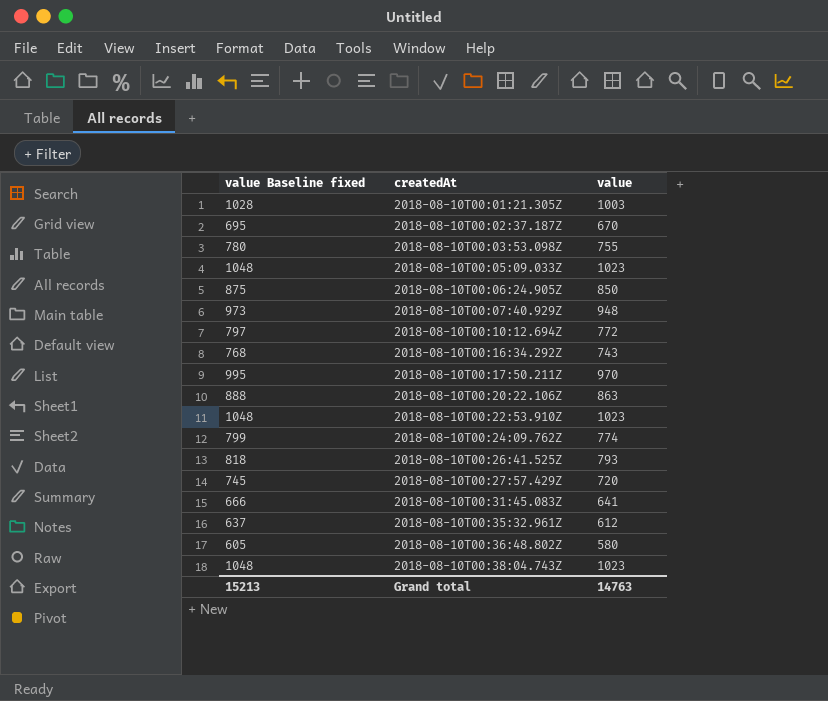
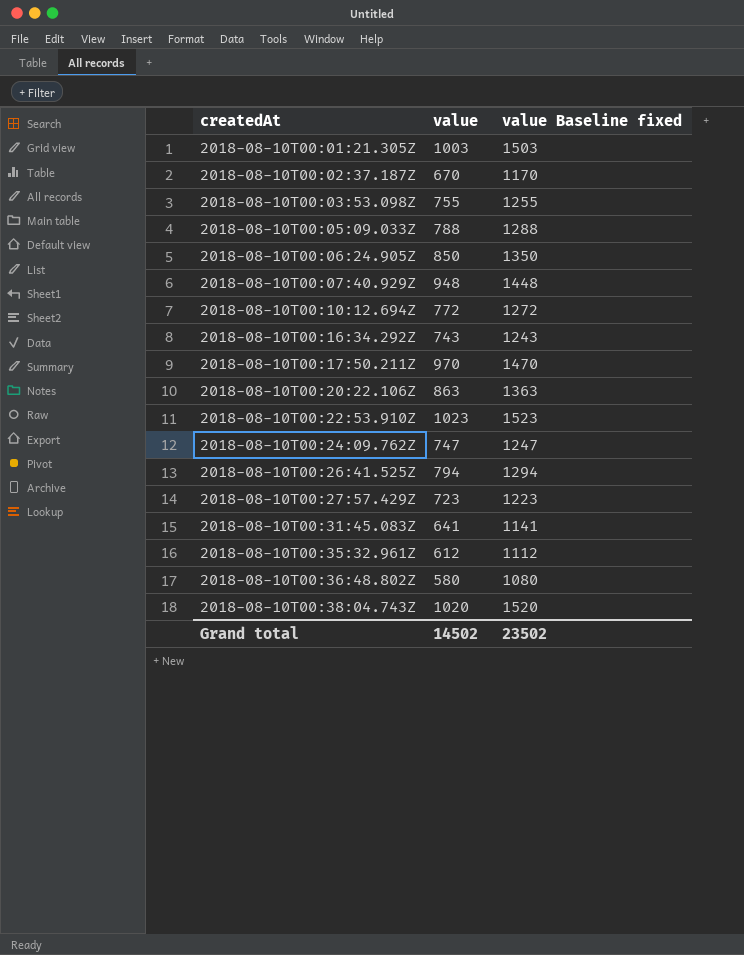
column value Baseline fixed | formula: [value] + 25 -> [value] + 500
column value Baseline fixed | position: 1 -> 3
2018-08-10T00:05:09.033Z | value: 1023 -> 788
2018-08-10T00:24:09.762Z | value: 774 -> 747
2018-08-10T00:26:41.525Z | value: 793 -> 794
2018-08-10T00:27:57.429Z | value: 720 -> 723
2018-08-10T00:38:04.743Z | value: 1023 -> 1020
Grand total | value: 14763 -> 14502
Grand total | value Baseline fixed: 15213 -> 23502

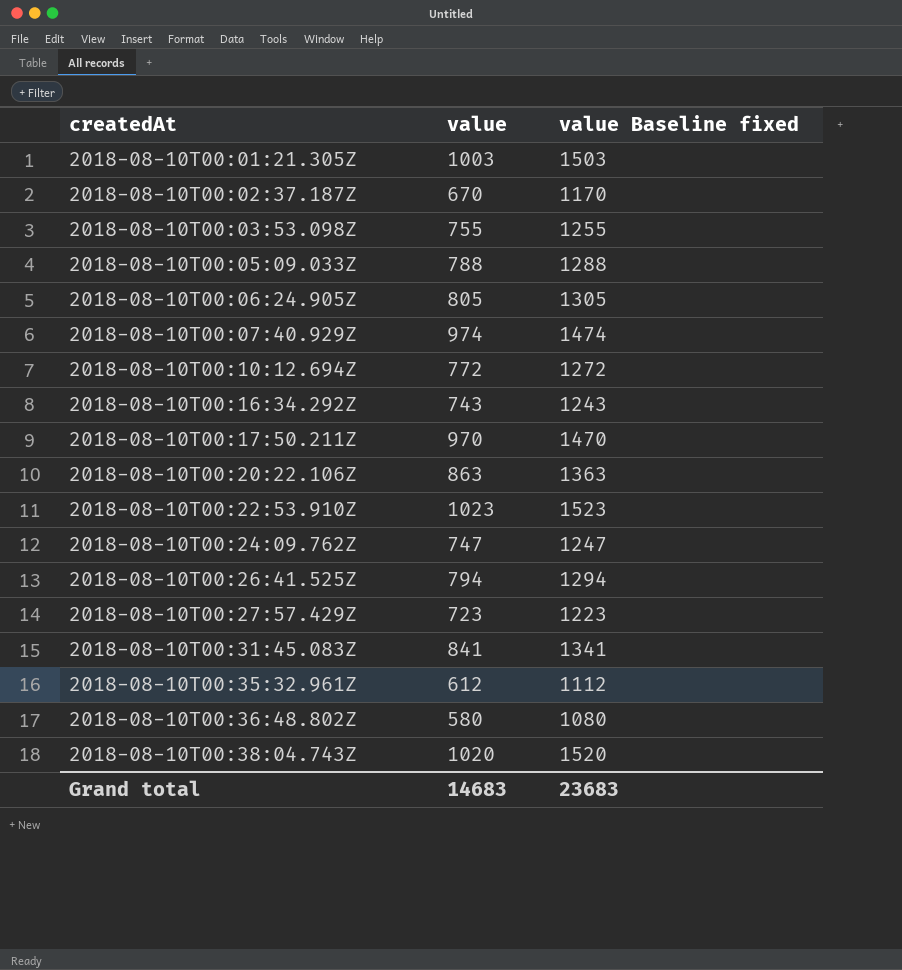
2018-08-10T00:06:24.905Z | value: 850 -> 805
2018-08-10T00:06:24.905Z | value Baseline fixed: 1350 -> 1305
2018-08-10T00:07:40.929Z | value: 948 -> 974
2018-08-10T00:07:40.929Z | value Baseline fixed: 1448 -> 1474
2018-08-10T00:31:45.083Z | value: 641 -> 841
2018-08-10T00:31:45.083Z | value Baseline fixed: 1141 -> 1341
Grand total | value: 14502 -> 14683
Grand total | value Baseline fixed: 23502 -> 23683

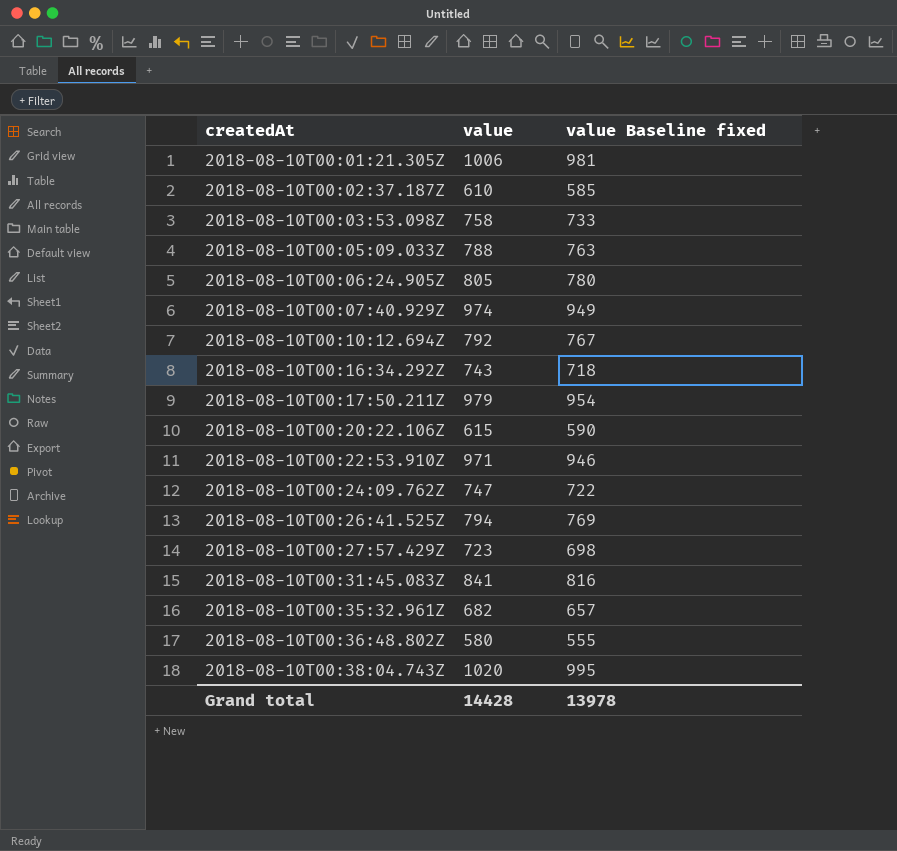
column value Baseline fixed | formula: [value] + 500 -> [value] - 25
2018-08-10T00:01:21.305Z | value: 1003 -> 1006
2018-08-10T00:02:37.187Z | value: 670 -> 610
2018-08-10T00:03:53.098Z | value: 755 -> 758
2018-08-10T00:10:12.694Z | value: 772 -> 792
2018-08-10T00:17:50.211Z | value: 970 -> 979
2018-08-10T00:20:22.106Z | value: 863 -> 615
2018-08-10T00:22:53.910Z | value: 1023 -> 971
2018-08-10T00:35:32.961Z | value: 612 -> 682
Grand total | value: 14683 -> 14428
Grand total | value Baseline fixed: 23683 -> 13978

